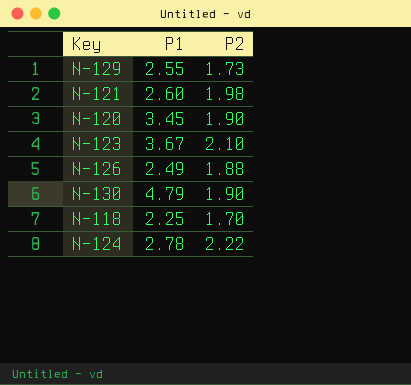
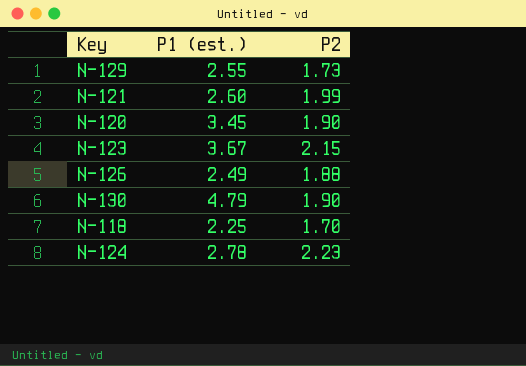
column name: P1 -> P1 (est.)
N-121 | P2: 1.98 -> 1.99
N-123 | P2: 2.10 -> 2.15
N-124 | P2: 2.22 -> 2.23

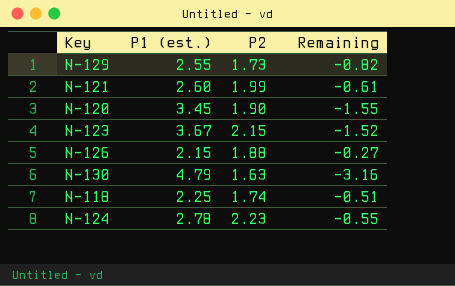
column Remaining | formula: none -> [P2] - [P1 (est.)]
N-126 | P1 (est.): 2.49 -> 2.15
N-130 | P2: 1.90 -> 1.63
N-118 | P2: 1.70 -> 1.74

